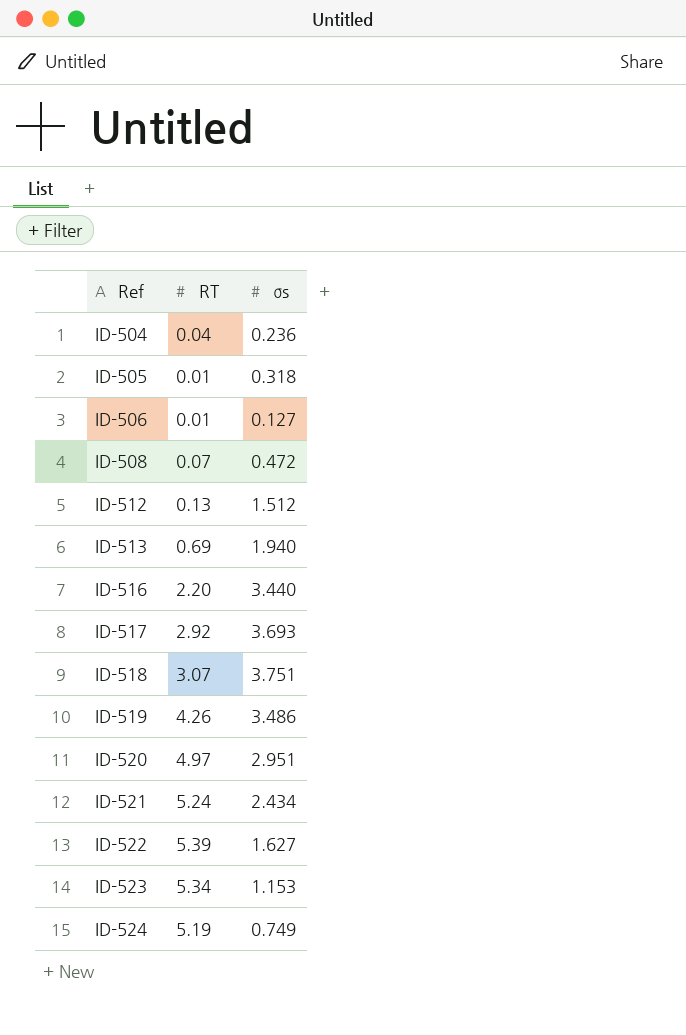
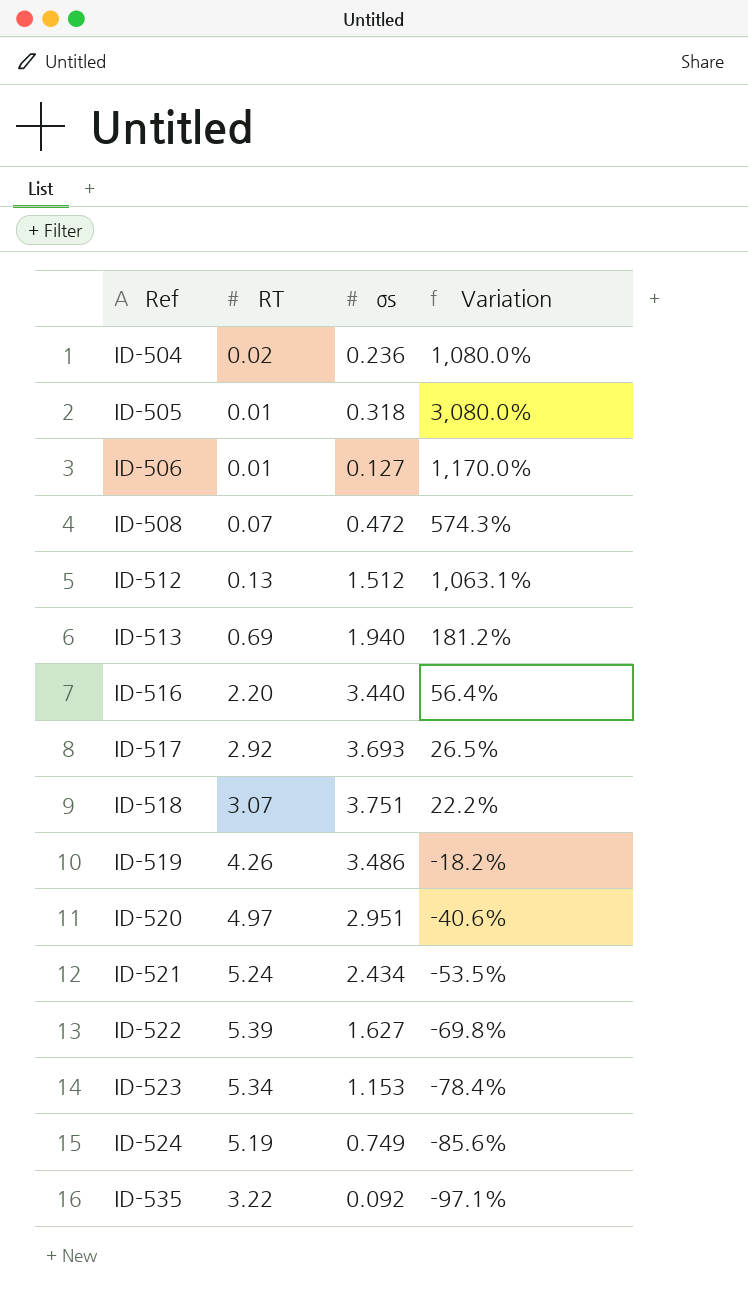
column Variation | formula: none -> ([σs] - [RT]) / [RT]
ID-504 | RT: 0.04 -> 0.02
row ID-535: none -> 3.22 | 0.092 | -97.1%

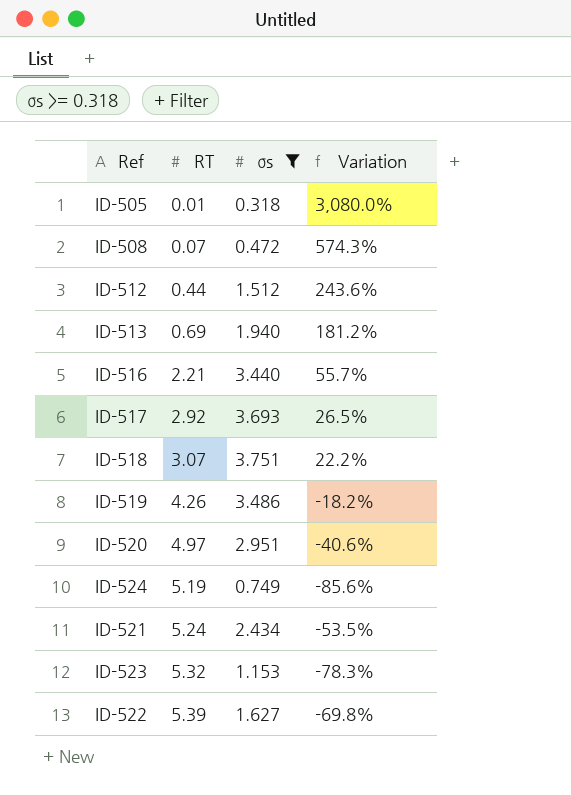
filter: none -> σs >= 0.318
row order: Ref ascending -> RT ascending
ID-512 | RT: 0.13 -> 0.44
ID-512 | Variation: 1,063.1% -> 243.6%
ID-516 | RT: 2.20 -> 2.21
ID-516 | Variation: 56.4% -> 55.7%
ID-523 | RT: 5.34 -> 5.32
ID-523 | Variation: -78.4% -> -78.3%

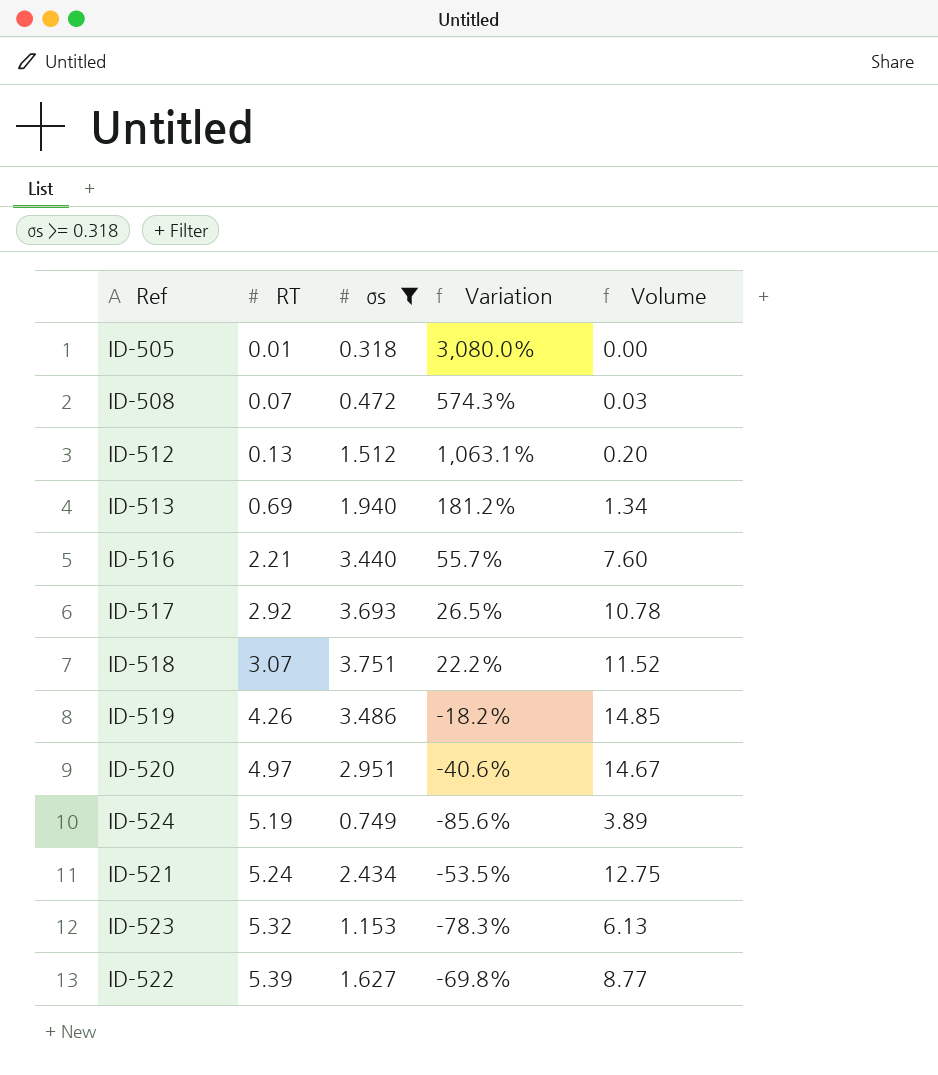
column Volume | formula: none -> [RT] * [σs]
ID-512 | RT: 0.44 -> 0.13
ID-512 | Variation: 243.6% -> 1,063.1%

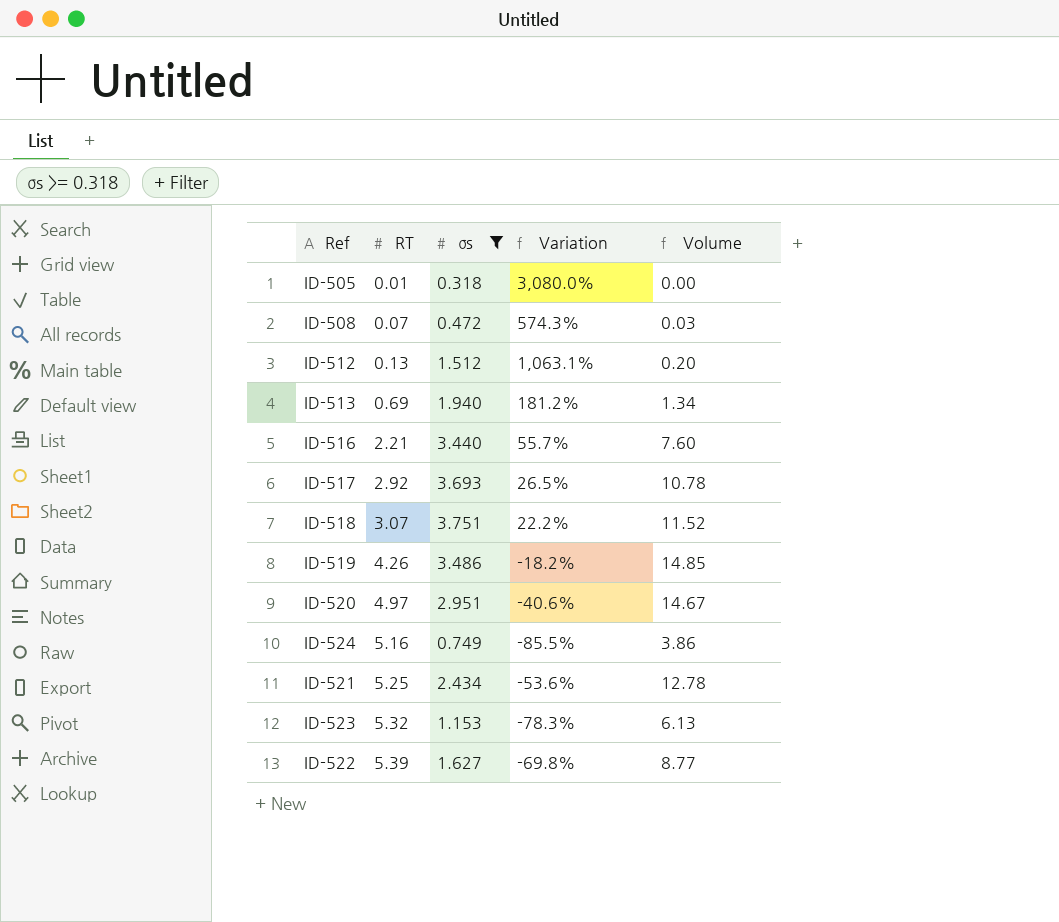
ID-524 | RT: 5.19 -> 5.16
ID-524 | Variation: -85.6% -> -85.5%
ID-524 | Volume: 3.89 -> 3.86
ID-521 | RT: 5.24 -> 5.25
ID-521 | Variation: -53.5% -> -53.6%
ID-521 | Volume: 12.75 -> 12.78

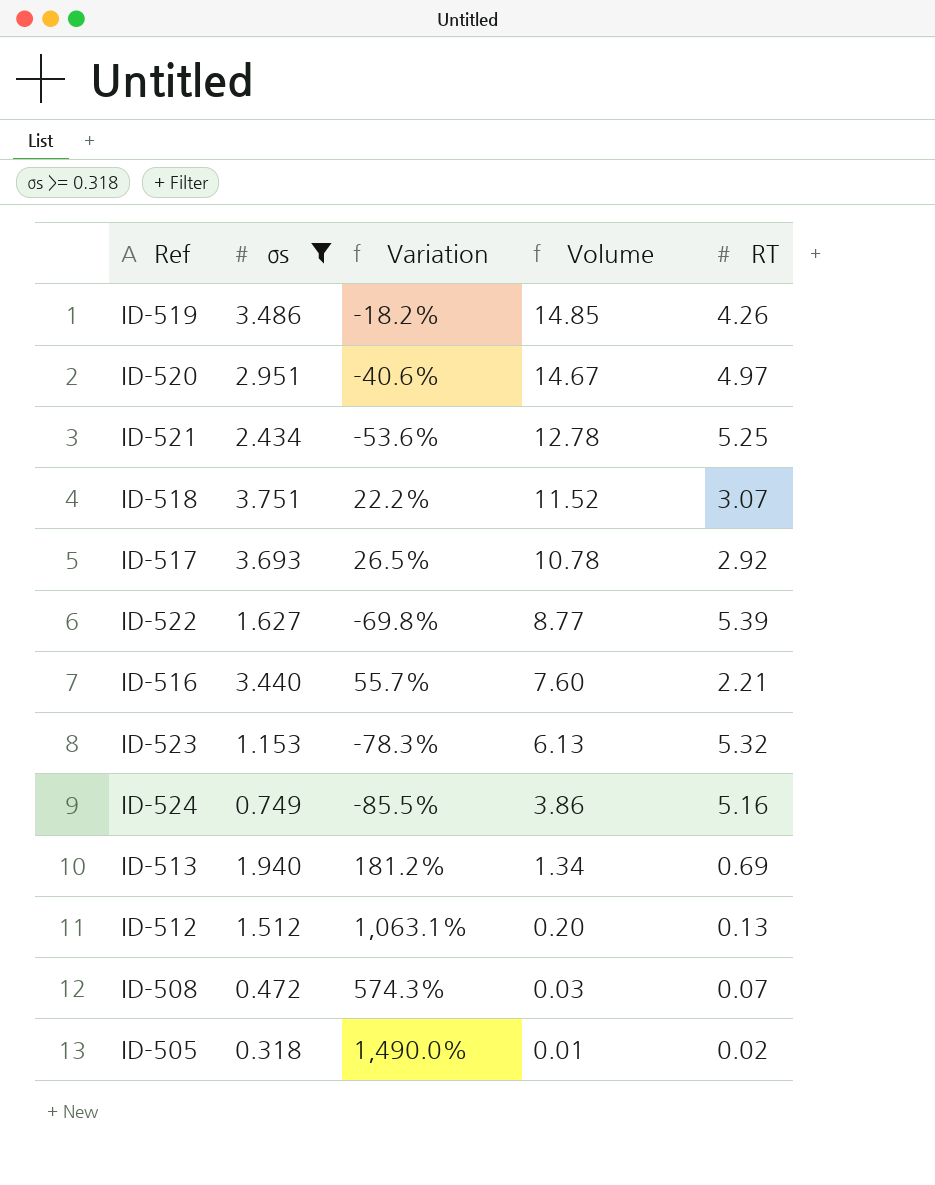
row order: RT ascending -> Volume descending
column RT | position: 2 -> 5
ID-505 | Variation: 3,080.0% -> 1,490.0%
ID-505 | Volume: 0.00 -> 0.01
ID-505 | RT: 0.01 -> 0.02

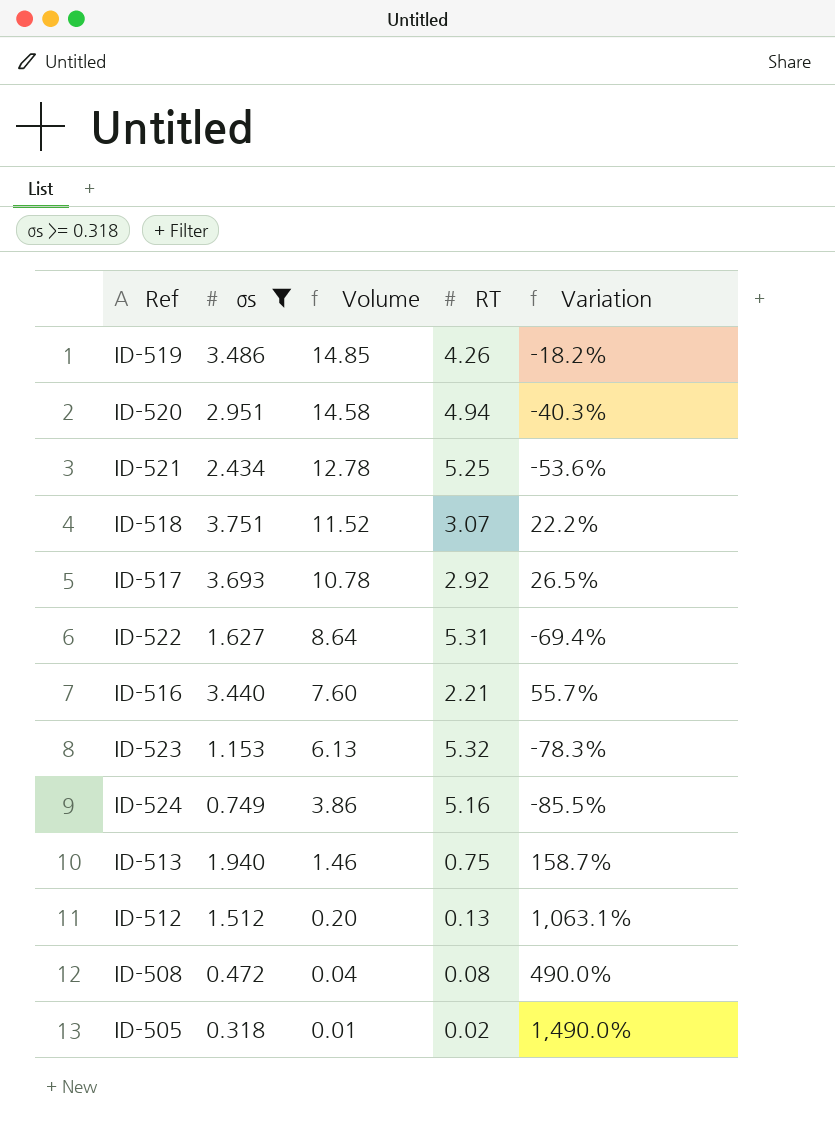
column Variation | position: 3 -> 5
ID-520 | Volume: 14.67 -> 14.58
ID-520 | RT: 4.97 -> 4.94
ID-520 | Variation: -40.6% -> -40.3%
ID-522 | Volume: 8.77 -> 8.64
ID-522 | RT: 5.39 -> 5.31
ID-522 | Variation: -69.8% -> -69.4%
ID-513 | Volume: 1.34 -> 1.46
ID-513 | RT: 0.69 -> 0.75
ID-513 | Variation: 181.2% -> 158.7%
ID-508 | Volume: 0.03 -> 0.04
ID-508 | RT: 0.07 -> 0.08
ID-508 | Variation: 574.3% -> 490.0%

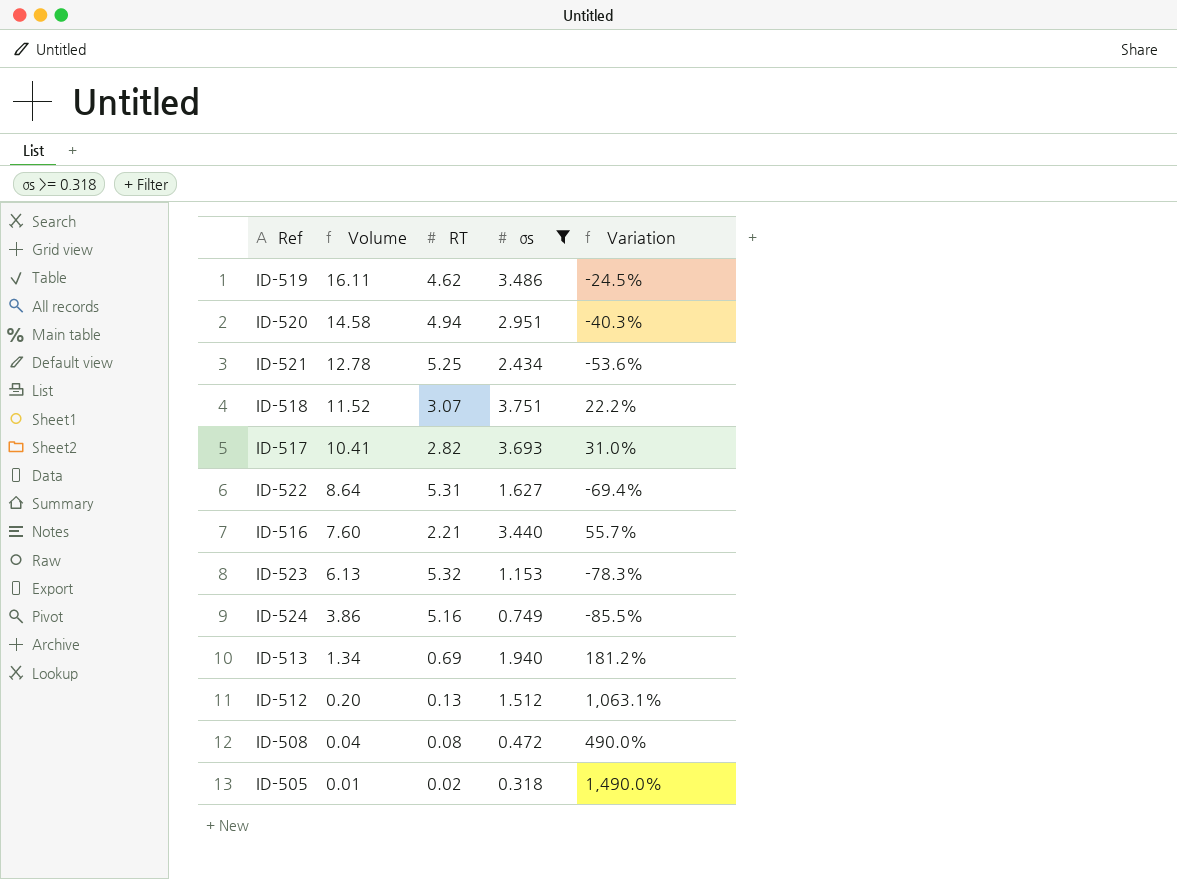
column σs | position: 2 -> 4
ID-519 | Volume: 14.85 -> 16.11
ID-519 | RT: 4.26 -> 4.62
ID-519 | Variation: -18.2% -> -24.5%
ID-517 | Volume: 10.78 -> 10.41
ID-517 | RT: 2.92 -> 2.82
ID-517 | Variation: 26.5% -> 31.0%
ID-513 | Volume: 1.46 -> 1.34
ID-513 | RT: 0.75 -> 0.69
ID-513 | Variation: 158.7% -> 181.2%

